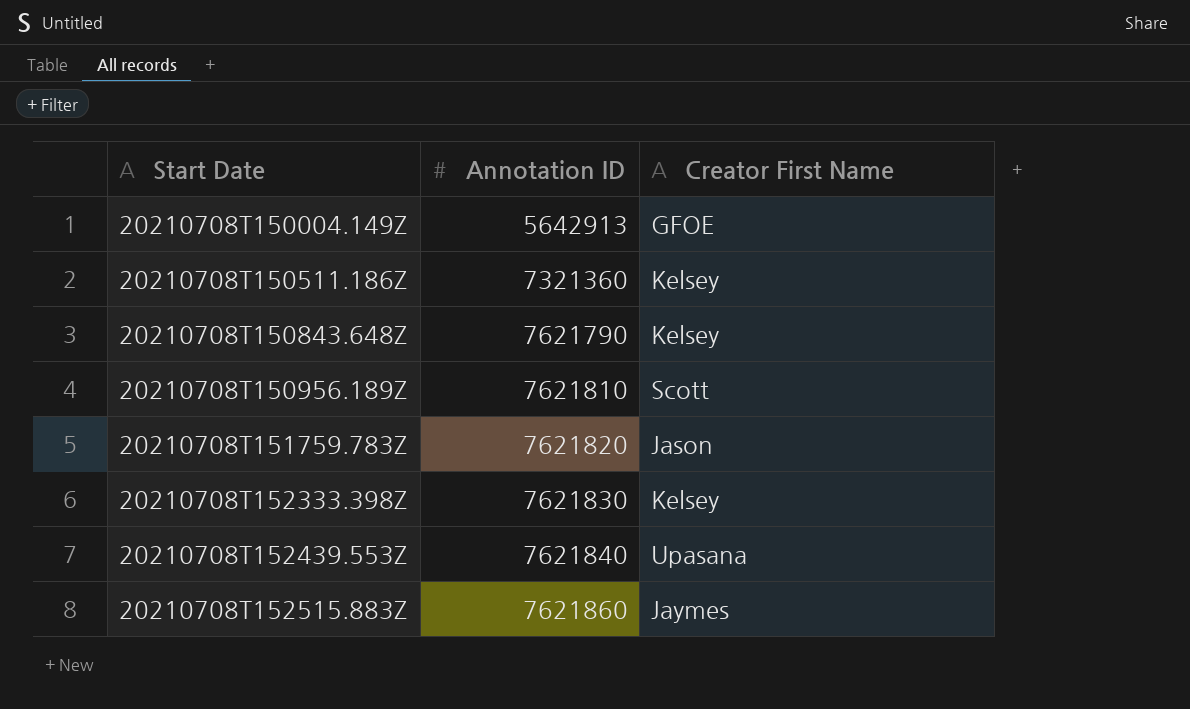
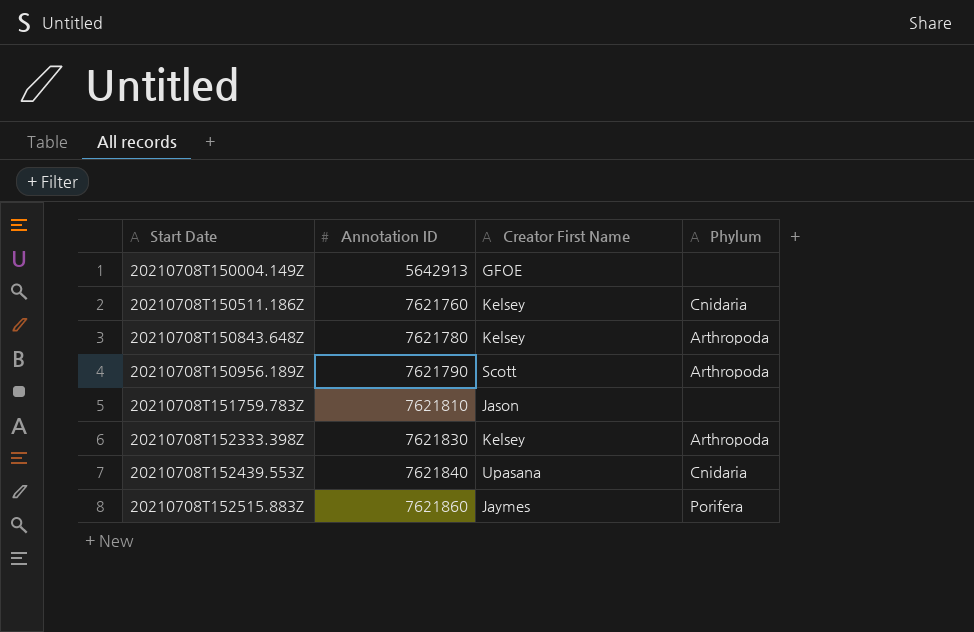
column Phylum | position: none -> 4
20210708T150511.186Z | Annotation ID: 7321360 -> 7621760
20210708T150843.648Z | Annotation ID: 7621790 -> 7621780
20210708T150956.189Z | Annotation ID: 7621810 -> 7621790
20210708T151759.783Z | Annotation ID: 7621820 -> 7621810

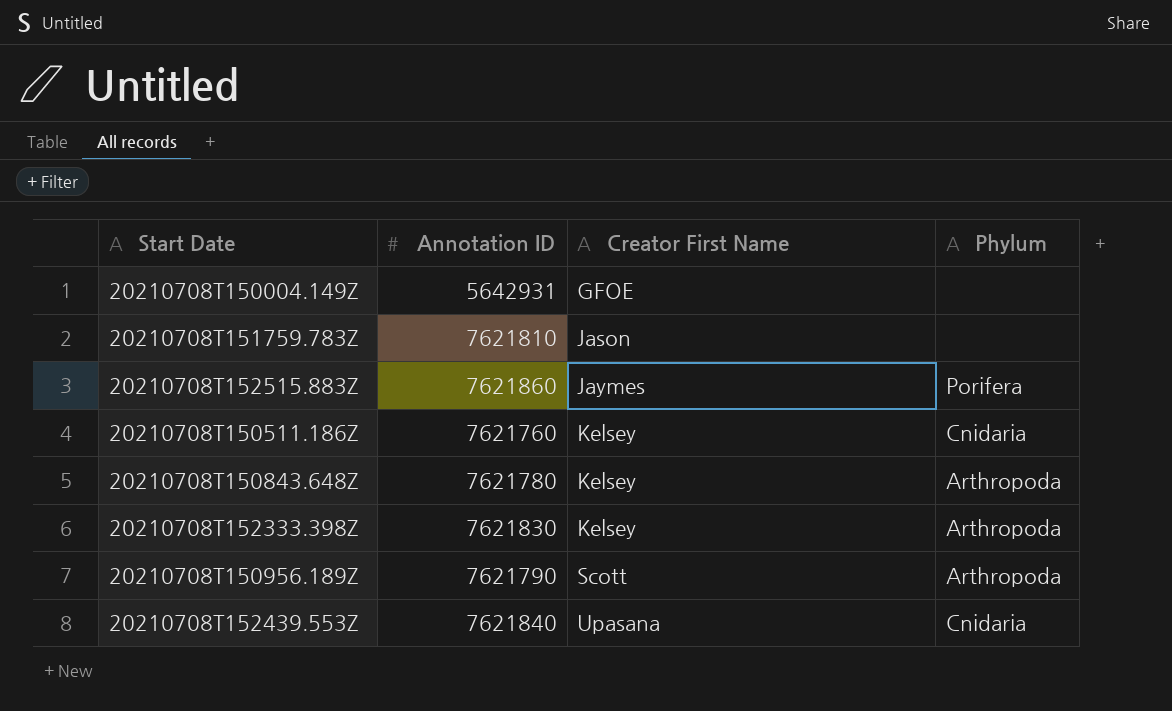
row order: Start Date ascending -> Creator First Name ascending
20210708T150004.149Z | Annotation ID: 5642913 -> 5642931

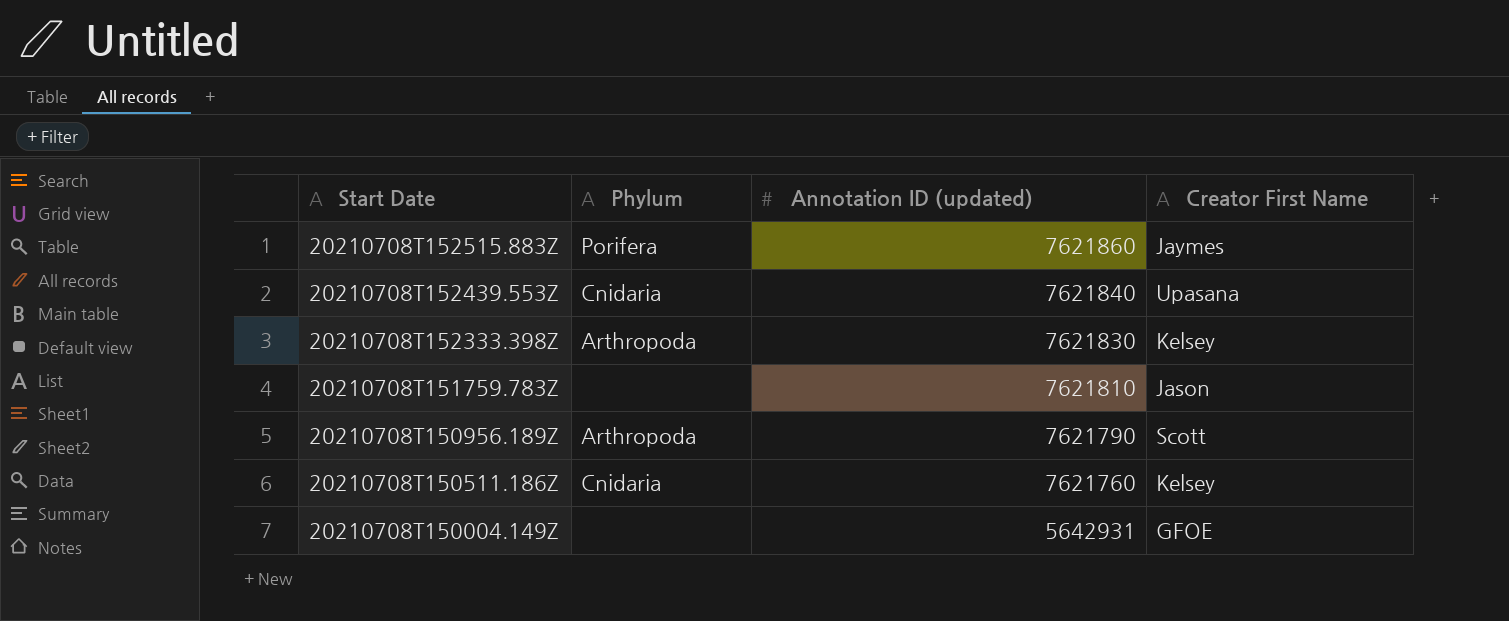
row order: Creator First Name ascending -> Start Date descending
column Phylum | position: 4 -> 2
column name: Annotation ID -> Annotation ID (updated)
row 20210708T150843.648Z: 7621780 | Kelsey | Arthropoda -> none

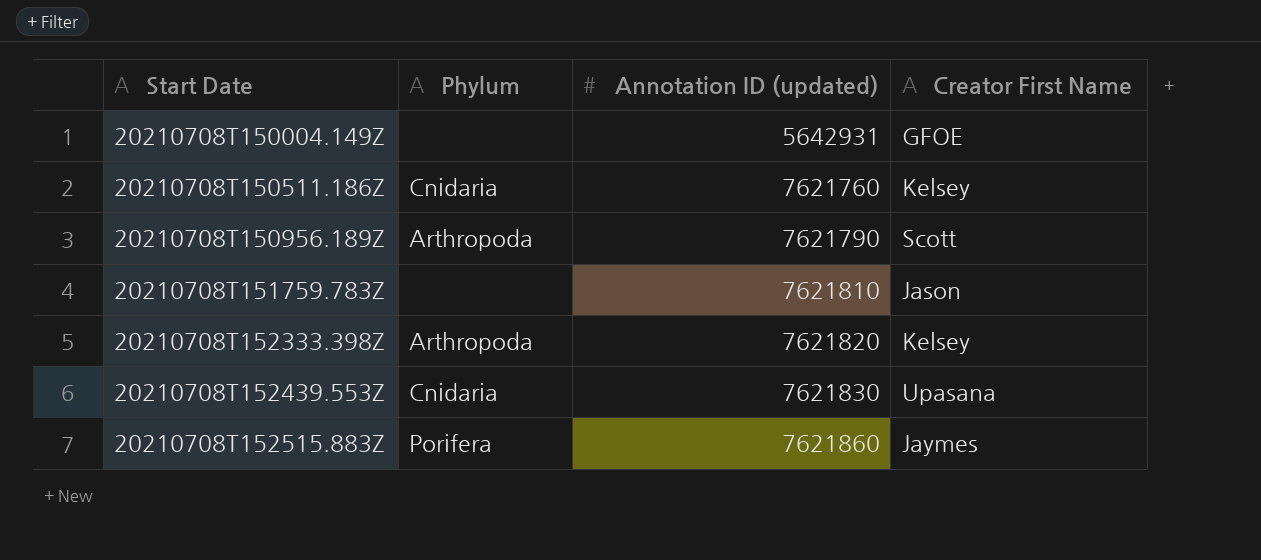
row order: Start Date descending -> Start Date ascending
20210708T152333.398Z | Annotation ID (updated): 7621830 -> 7621820
20210708T152439.553Z | Annotation ID (updated): 7621840 -> 7621830

